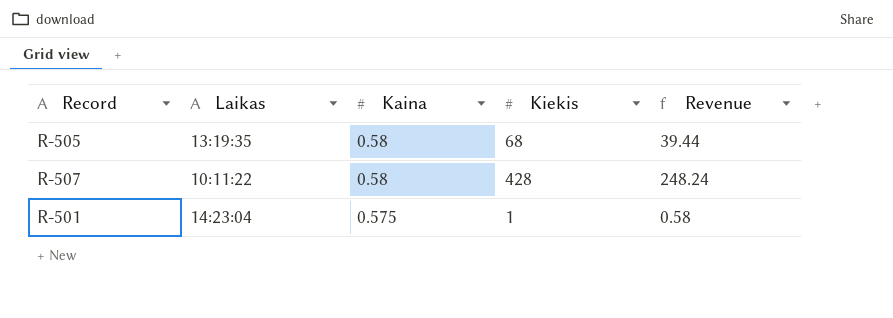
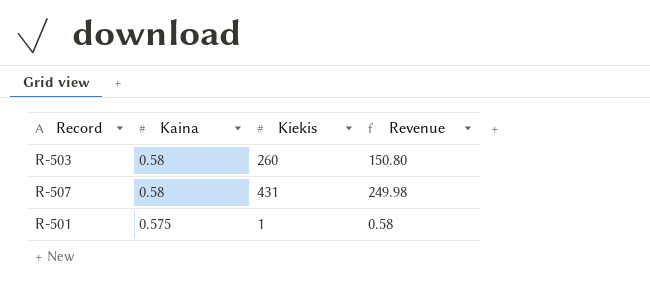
column Laikas | position: 2 -> none
row R-505: 13:19:35 | 0.58 | 68 | 39.44 -> none
row R-503: none -> 0.58 | 260 | 150.80
R-507 | Kiekis: 428 -> 431
R-507 | Revenue: 248.24 -> 249.98

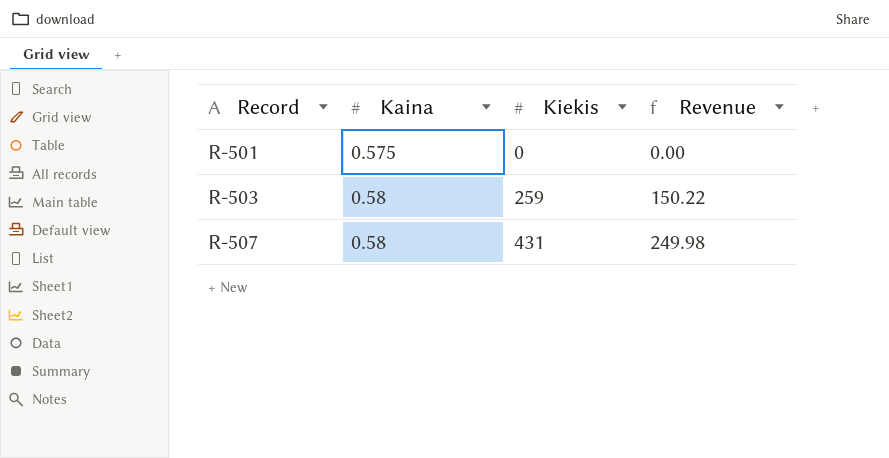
row order: Kaina descending -> Record ascending
R-501 | Kiekis: 1 -> 0
R-501 | Revenue: 0.58 -> 0.00
R-503 | Kiekis: 260 -> 259
R-503 | Revenue: 150.80 -> 150.22

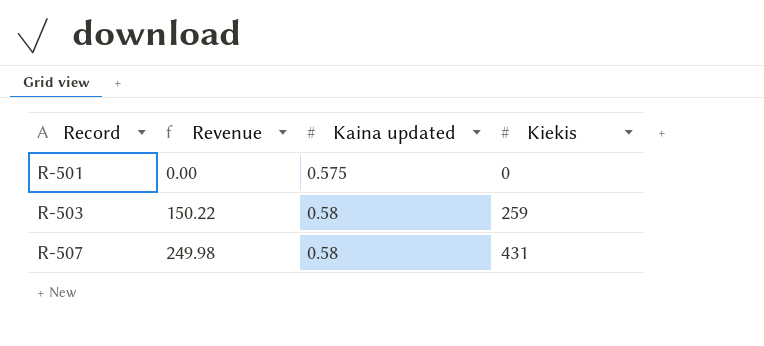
column Revenue | position: 4 -> 2
column name: Kaina -> Kaina updated

